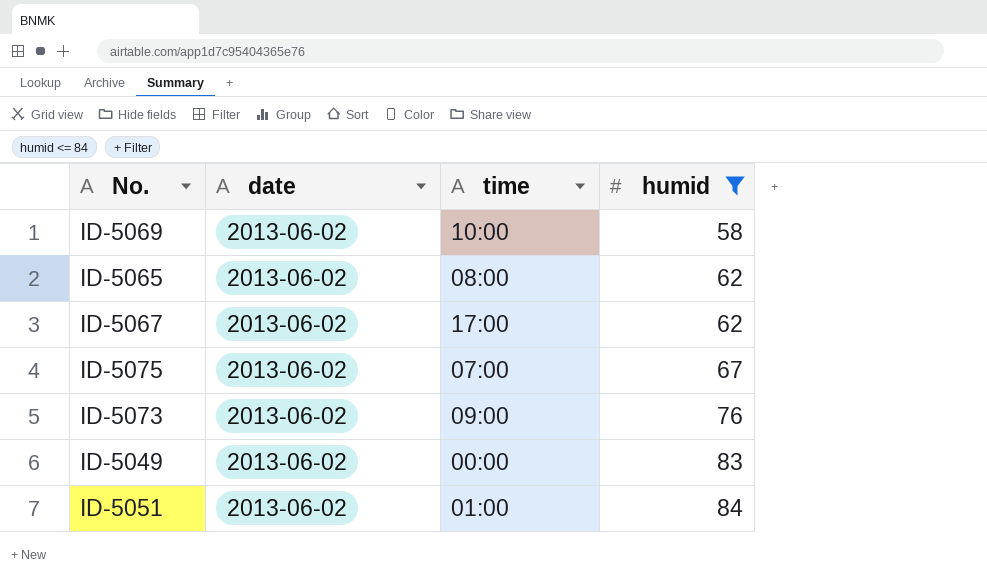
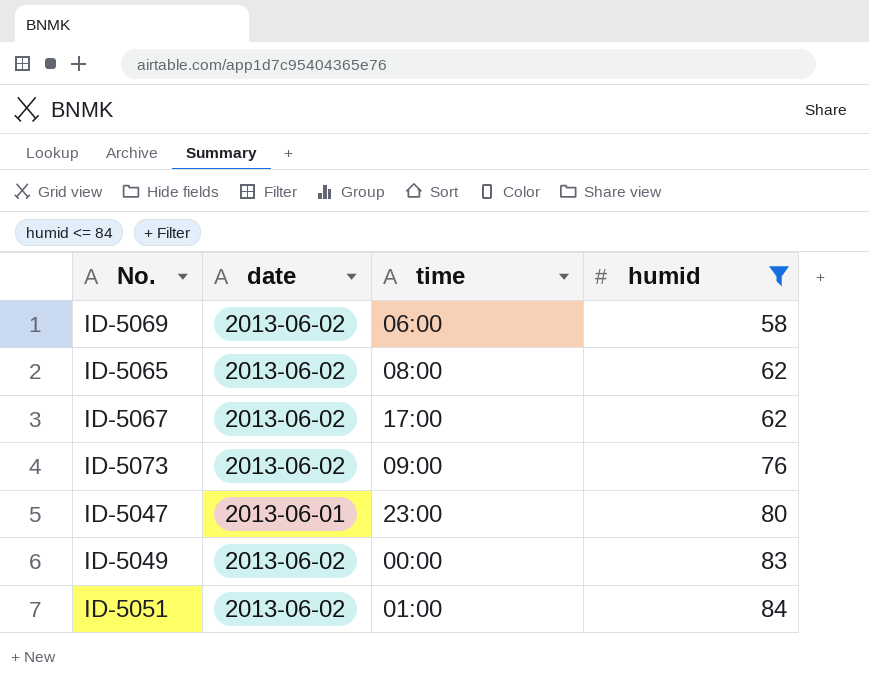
row ID-5075: 2013-06-02 | 07:00 | 67 -> none
ID-5069 | time: 10:00 -> 06:00
row ID-5047: none -> 2013-06-01 | 23:00 | 80

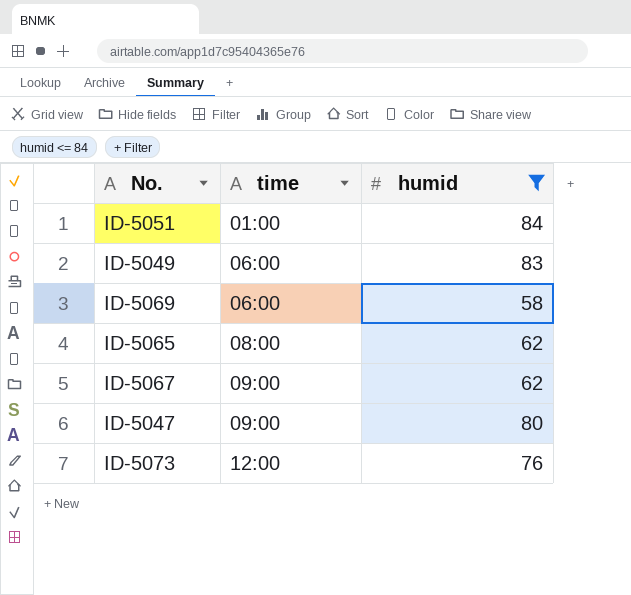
row order: humid ascending -> time ascending
column date | position: 2 -> none
ID-5049 | time: 00:00 -> 06:00
ID-5067 | time: 17:00 -> 09:00
ID-5047 | time: 23:00 -> 09:00
ID-5073 | time: 09:00 -> 12:00

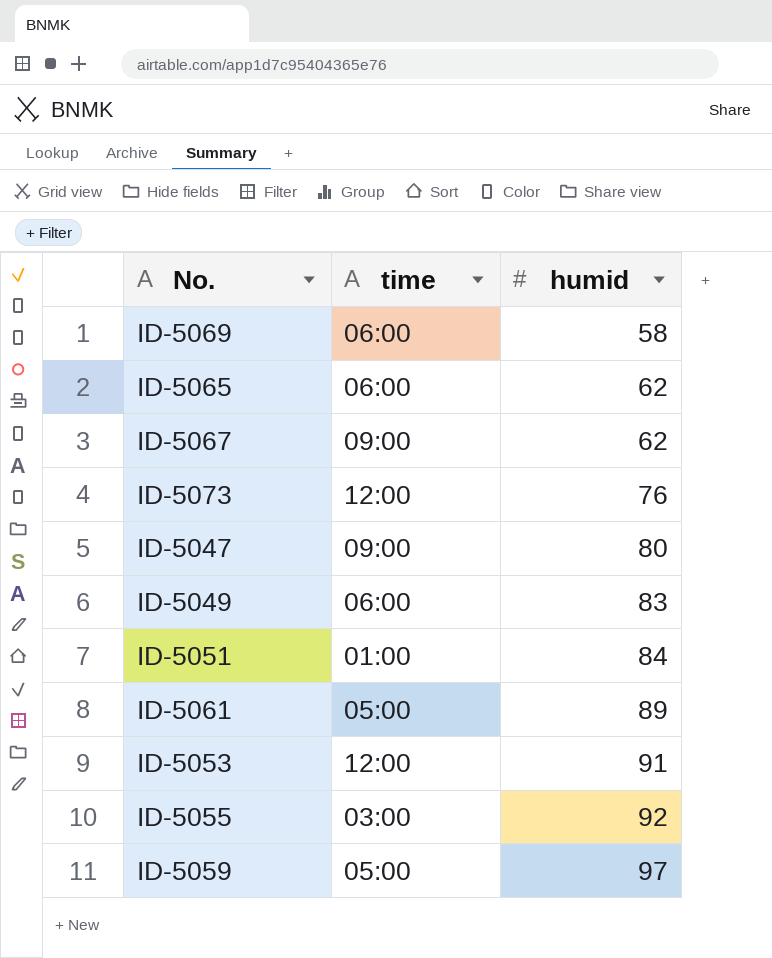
filter: humid <= 84 -> none
row order: time ascending -> humid ascending
ID-5065 | time: 08:00 -> 06:00

